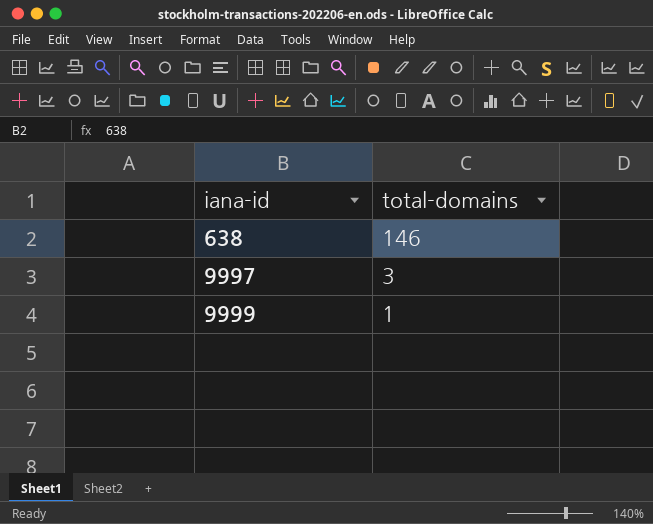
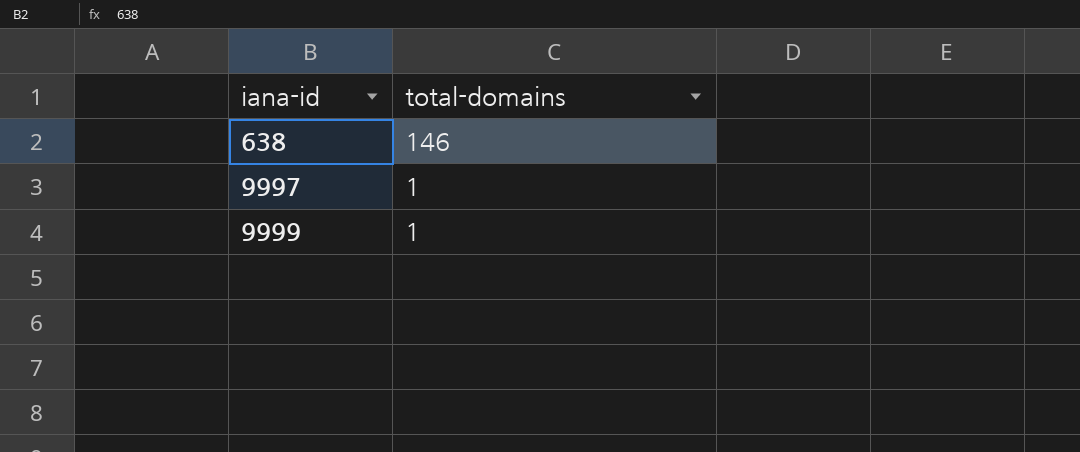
9997 | total-domains: 3 -> 1

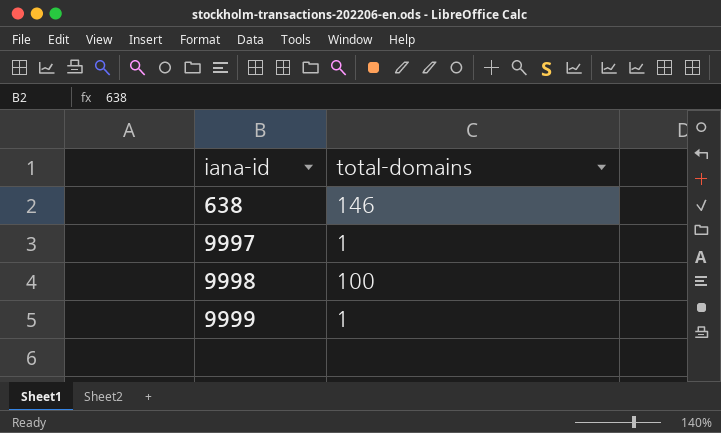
row 9998: none -> 100

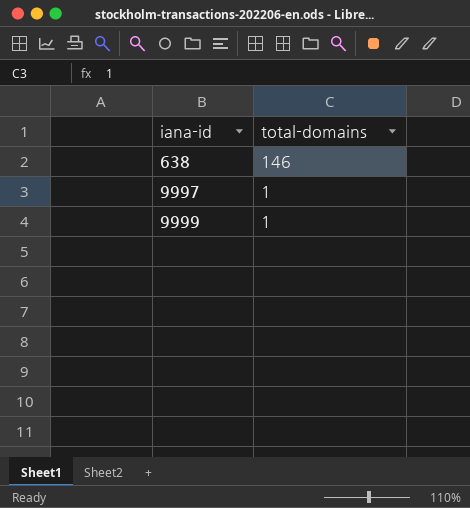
row 9998: 100 -> none

